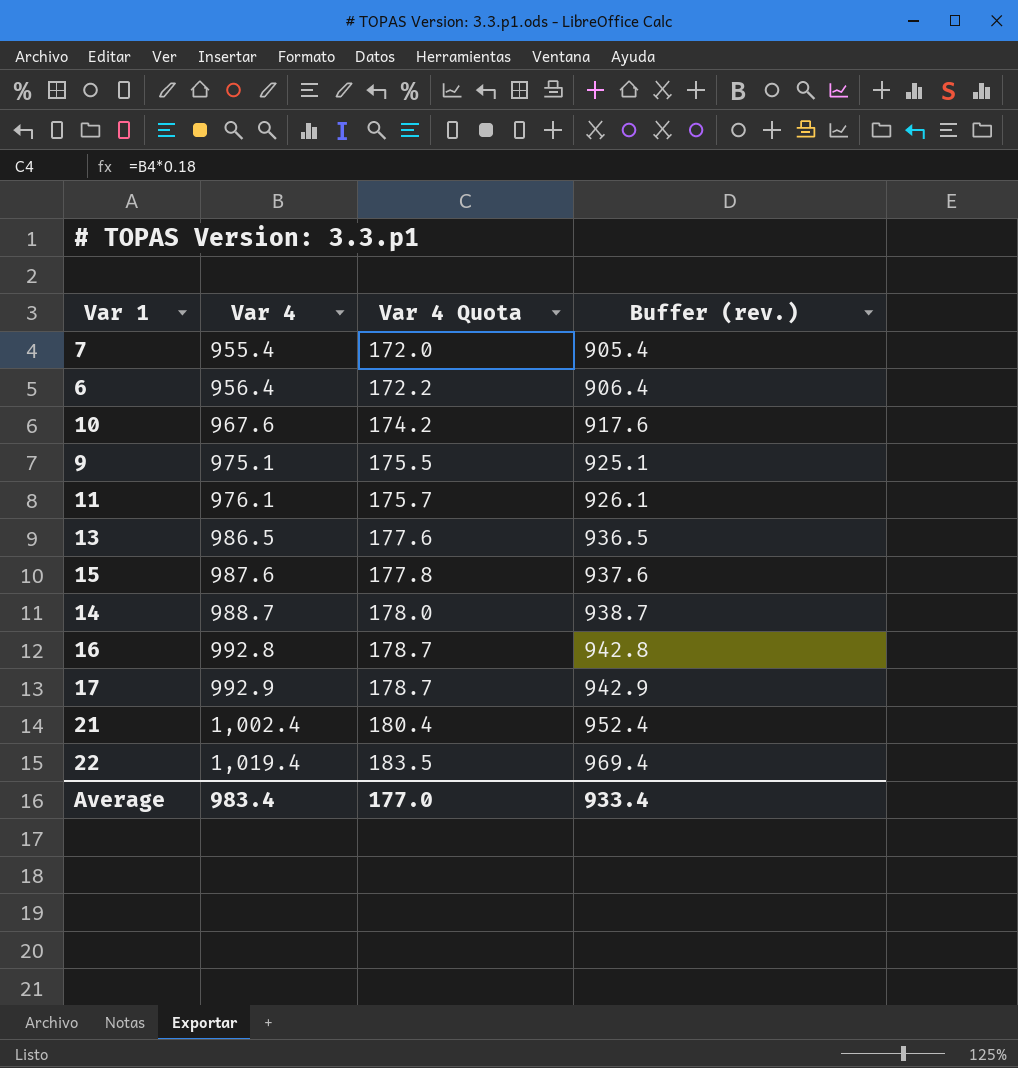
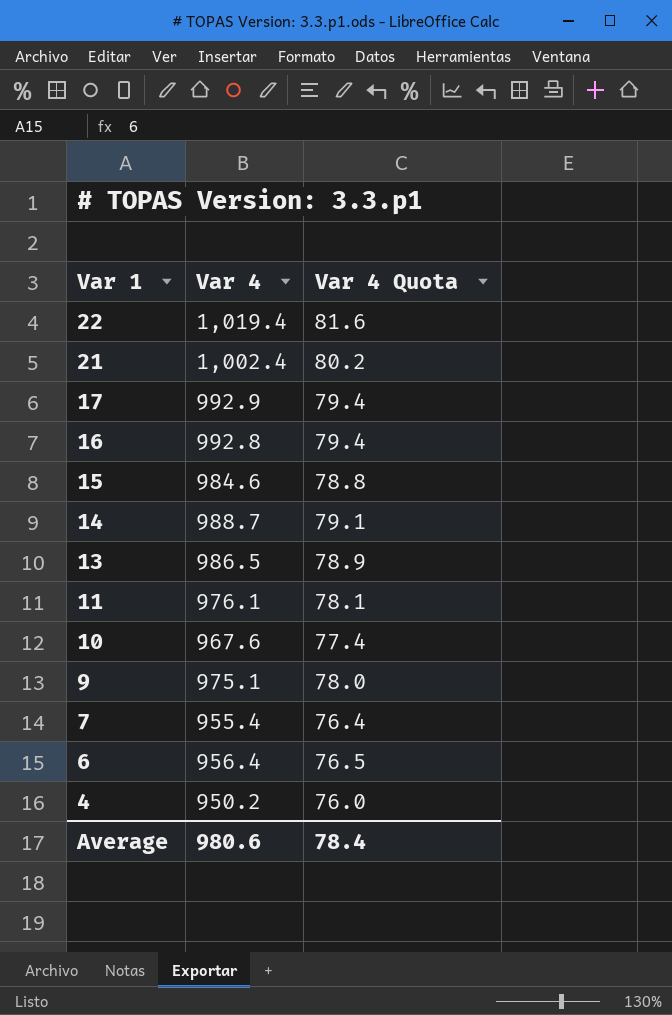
row order: Var 4 ascending -> Var 1 descending
column Buffer (rev.) | formula: [Var 4] - 50 -> none
column Var 4 Quota | formula: [Var 4] * 0.18 -> [Var 4] * 0.08
15 | Var 4: 987.6 -> 984.6
row 4: none -> 950.2 | 76.0
Average | Var 4: 983.4 -> 980.6
Average | Var 4 Quota: 177.0 -> 78.4

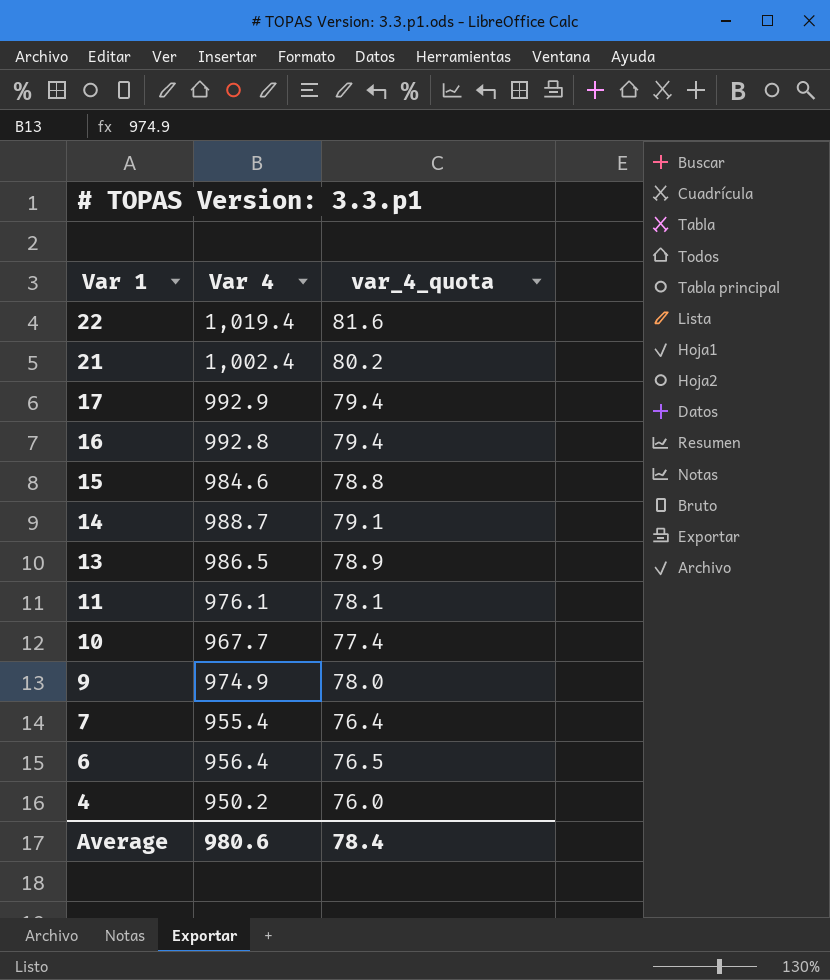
column name: Var 4 Quota -> var_4_quota
10 | Var 4: 967.6 -> 967.7
9 | Var 4: 975.1 -> 974.9

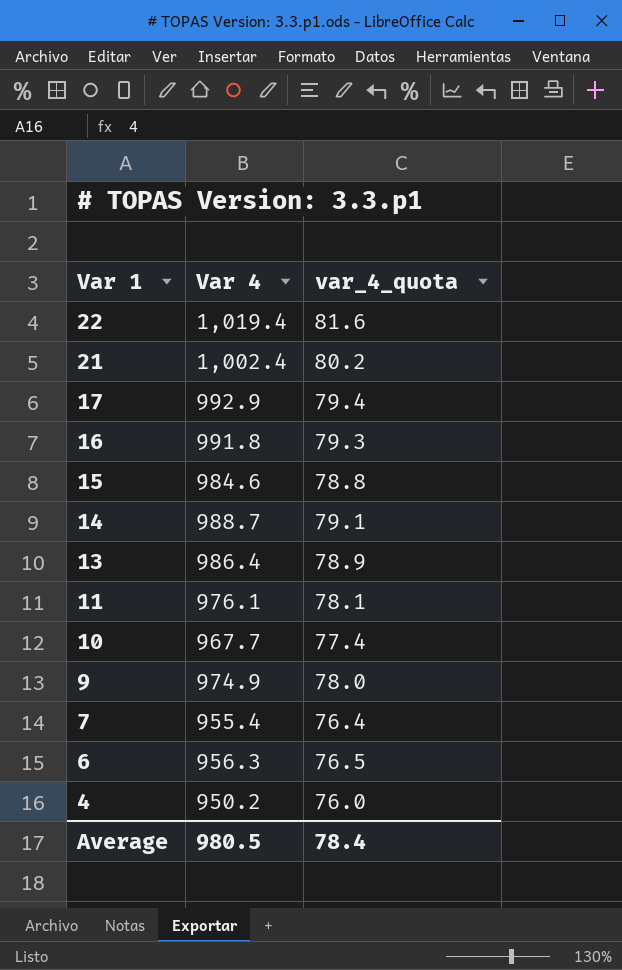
16 | Var 4: 992.8 -> 991.8
16 | var_4_quota: 79.4 -> 79.3
13 | Var 4: 986.5 -> 986.4
6 | Var 4: 956.4 -> 956.3
Average | Var 4: 980.6 -> 980.5

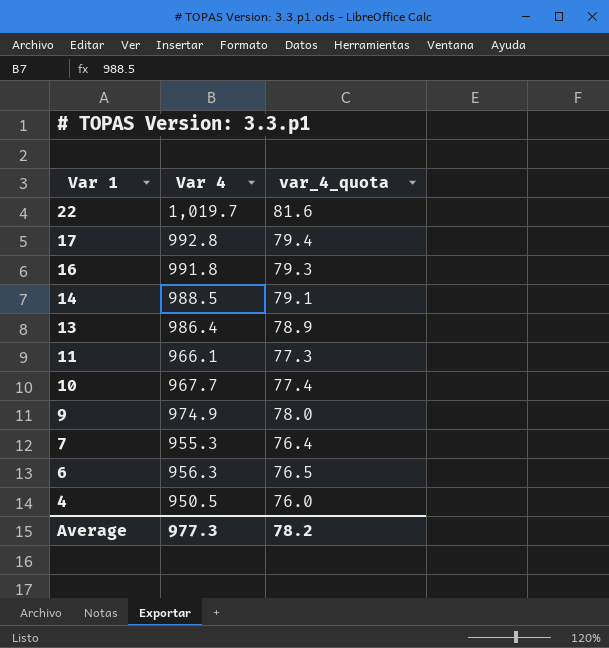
row 21: 1,002.4 | 80.2 -> none
row 15: 984.6 | 78.8 -> none
22 | Var 4: 1,019.4 -> 1,019.7
17 | Var 4: 992.9 -> 992.8
14 | Var 4: 988.7 -> 988.5
11 | Var 4: 976.1 -> 966.1
11 | var_4_quota: 78.1 -> 77.3
7 | Var 4: 955.4 -> 955.3
4 | Var 4: 950.2 -> 950.5
Average | Var 4: 980.5 -> 977.3
Average | var_4_quota: 78.4 -> 78.2

